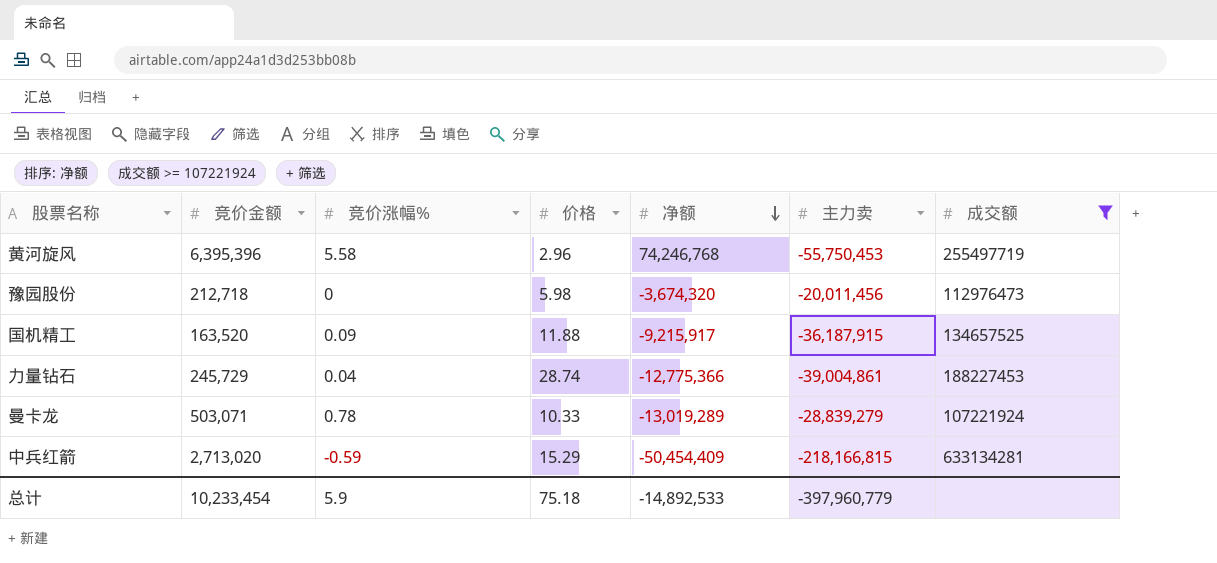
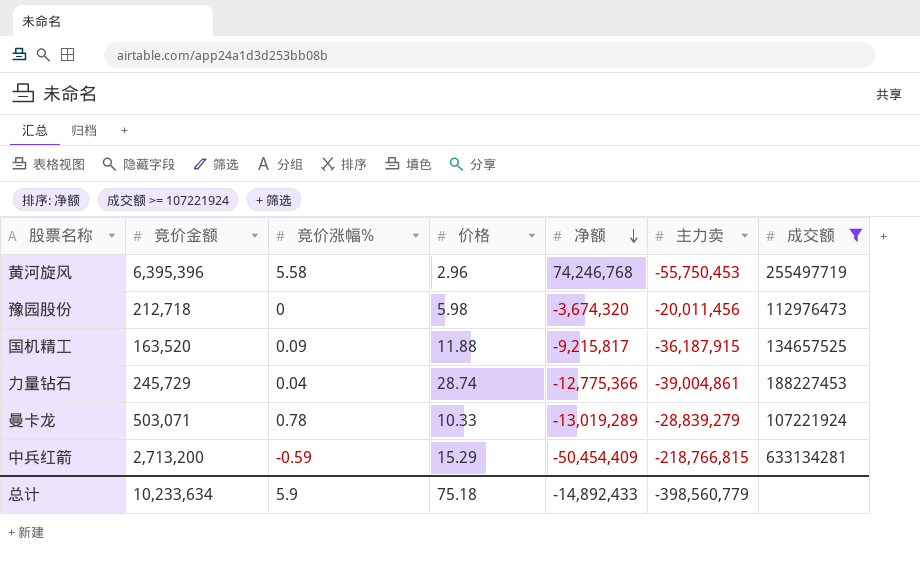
国机精工 | 净额: -9,215,917 -> -9,215,817
中兵红箭 | 竞价金额: 2,713,020 -> 2,713,200
中兵红箭 | 主力卖: -218,166,815 -> -218,766,815
总计 | 竞价金额: 10,233,454 -> 10,233,634
总计 | 净额: -14,892,533 -> -14,892,433
总计 | 主力卖: -397,960,779 -> -398,560,779

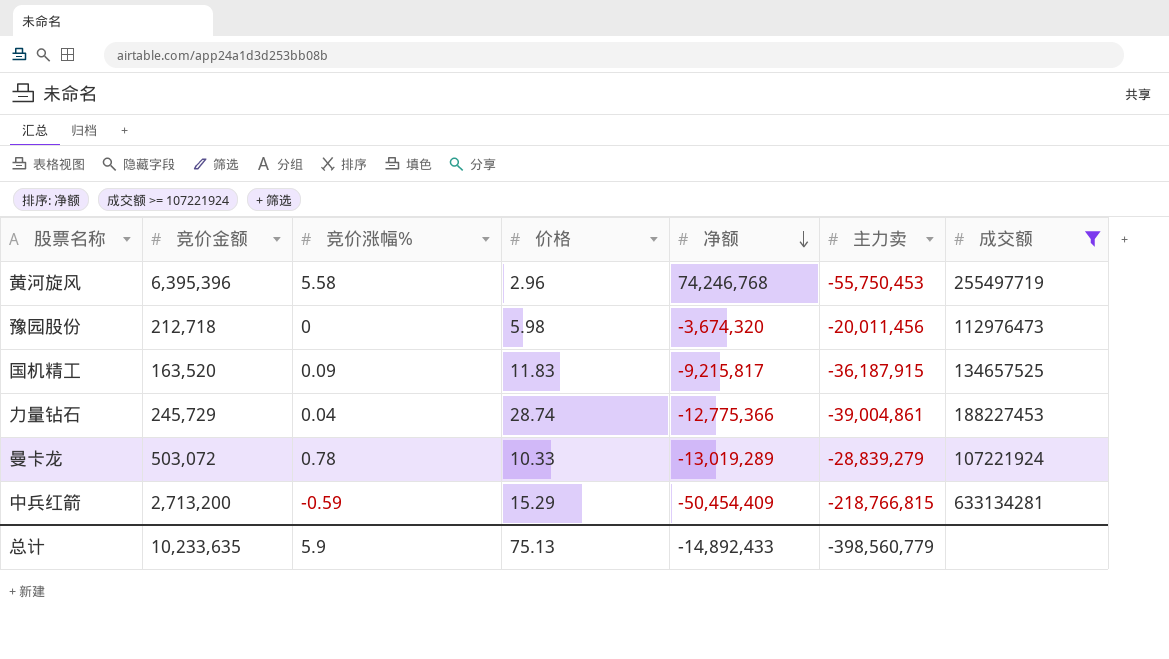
国机精工 | 价格: 11.88 -> 11.83
曼卡龙 | 竞价金额: 503,071 -> 503,072
总计 | 竞价金额: 10,233,634 -> 10,233,635
总计 | 价格: 75.18 -> 75.13

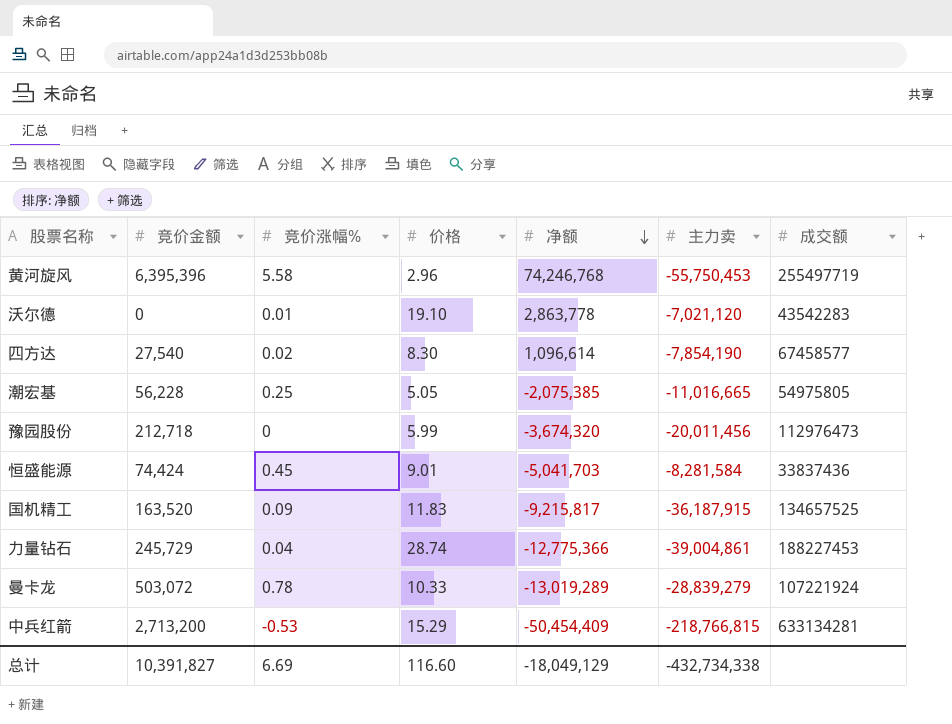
filter: 成交额 >= 107221924 -> none
豫园股份 | 价格: 5.98 -> 5.99
中兵红箭 | 竞价涨幅%: -0.59 -> -0.53
总计 | 竞价金额: 10,233,635 -> 10,391,827
总计 | 竞价涨幅%: 5.9 -> 6.69
总计 | 价格: 75.13 -> 116.60
总计 | 净额: -14,892,433 -> -18,049,129
总计 | 主力卖: -398,560,779 -> -432,734,338

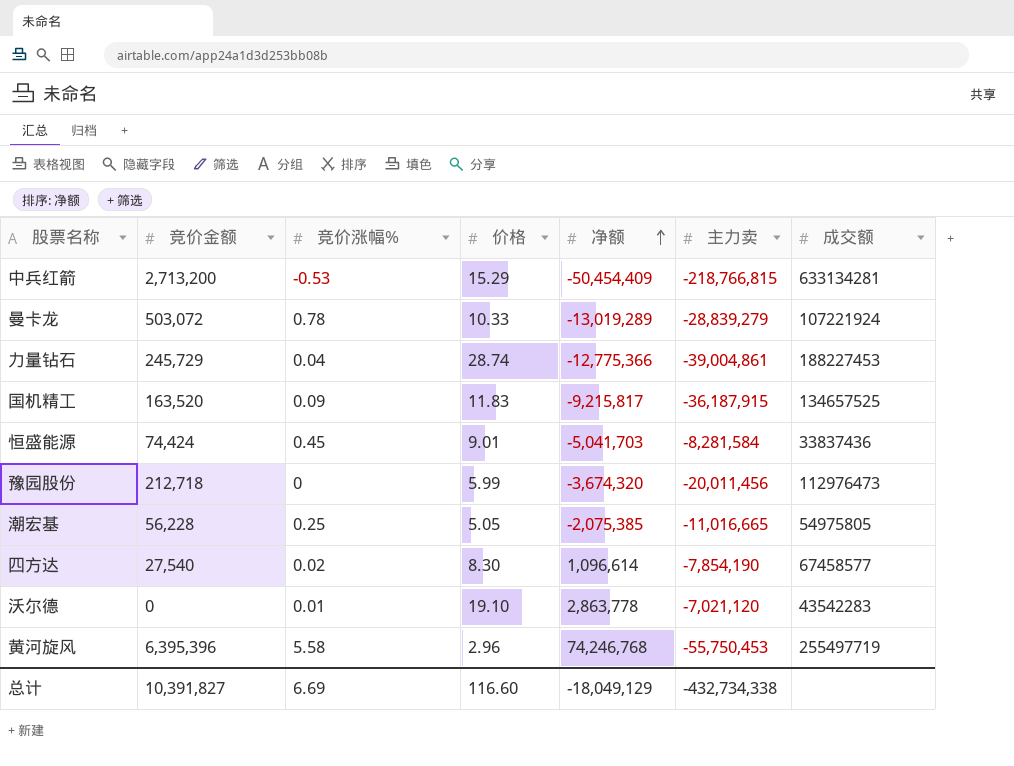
row order: 净额 descending -> 净额 ascending

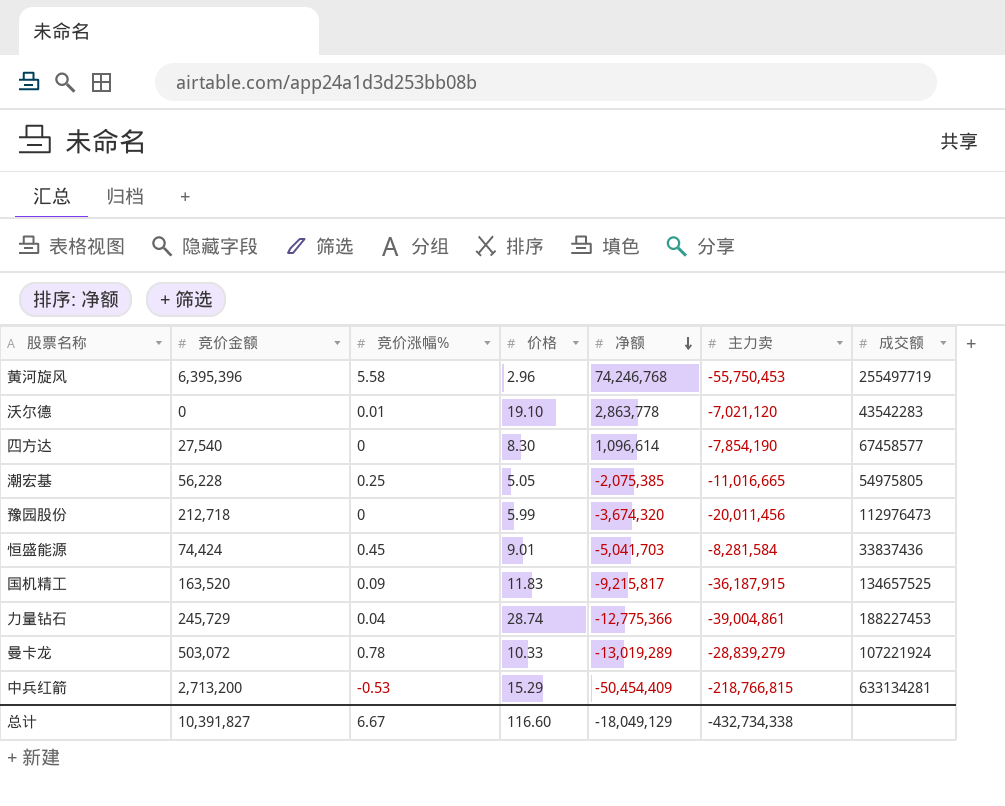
row order: 净额 ascending -> 净额 descending
四方达 | 竞价涨幅%: 0.02 -> 0
总计 | 竞价涨幅%: 6.69 -> 6.67

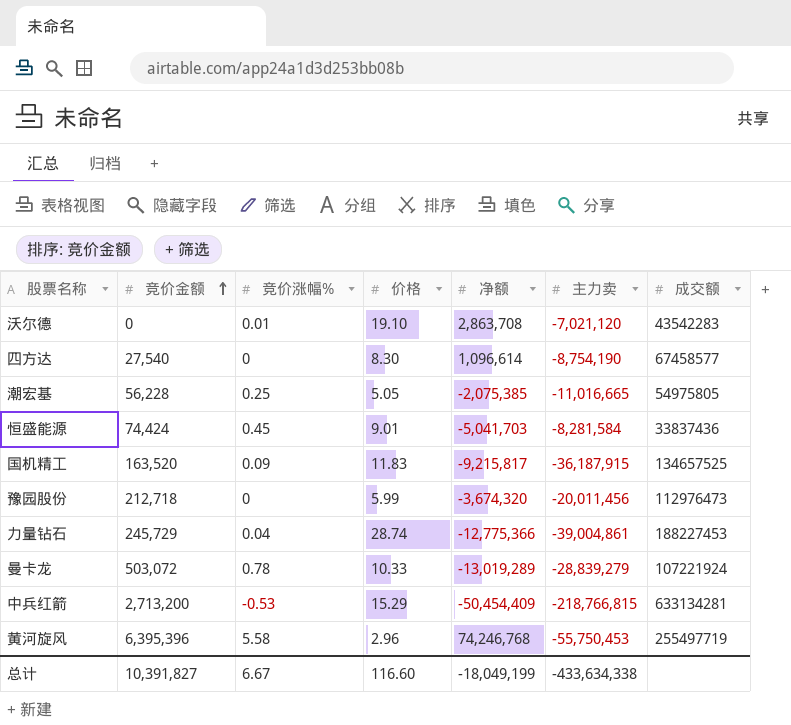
row order: 净额 descending -> 竞价金额 ascending
沃尔德 | 净额: 2,863,778 -> 2,863,708
四方达 | 主力卖: -7,854,190 -> -8,754,190
总计 | 净额: -18,049,129 -> -18,049,199
总计 | 主力卖: -432,734,338 -> -433,634,338

